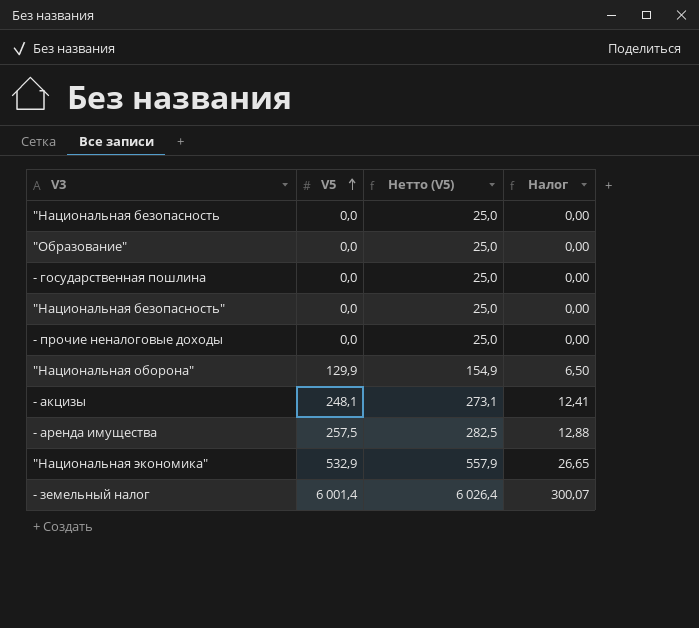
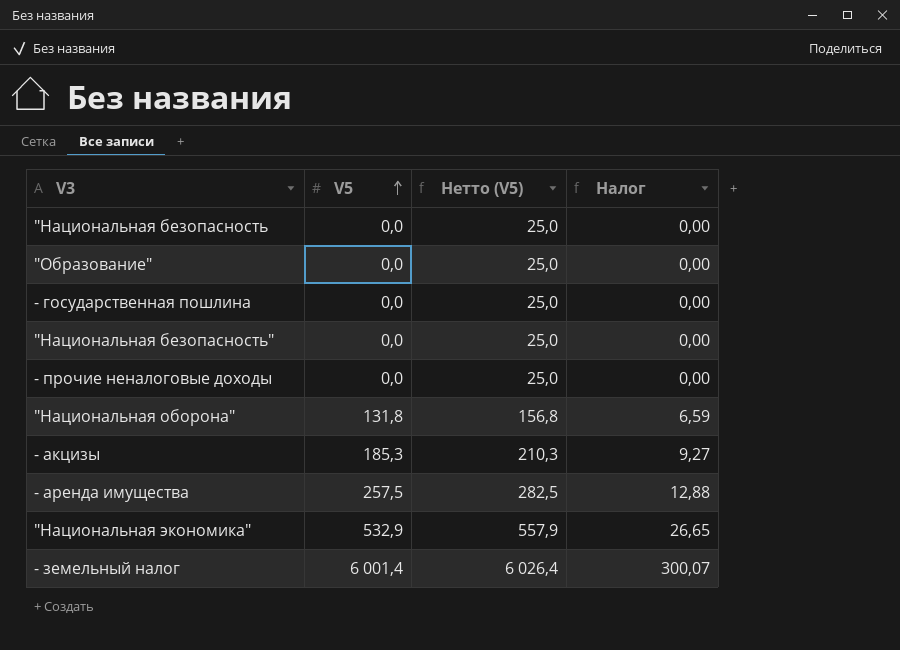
"Национальная оборона" | V5: 129,9 -> 131,8
"Национальная оборона" | Нетто (V5): 154,9 -> 156,8
"Национальная оборона" | Налог: 6,50 -> 6,59
- акцизы | V5: 248,1 -> 185,3
- акцизы | Нетто (V5): 273,1 -> 210,3
- акцизы | Налог: 12,41 -> 9,27

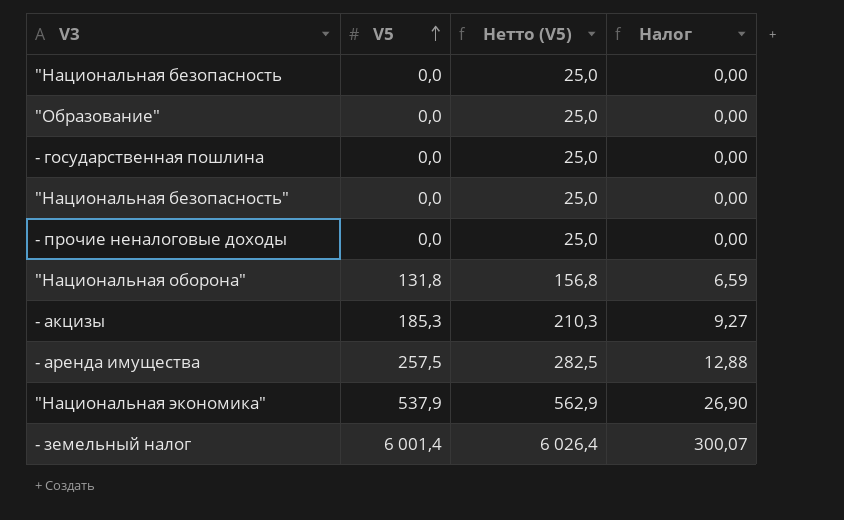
"Национальная экономика" | V5: 532,9 -> 537,9
"Национальная экономика" | Нетто (V5): 557,9 -> 562,9
"Национальная экономика" | Налог: 26,65 -> 26,90

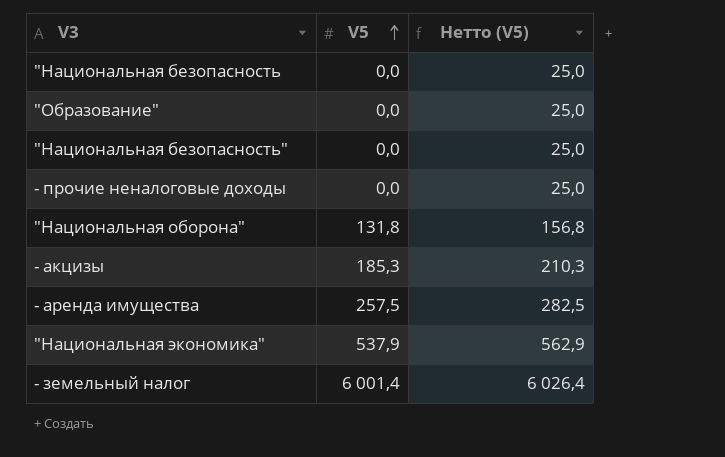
column Налог | formula: [V5] * 0,05 -> none
row - государственная пошлина: 0,0 | 25,0 | 0,00 -> none

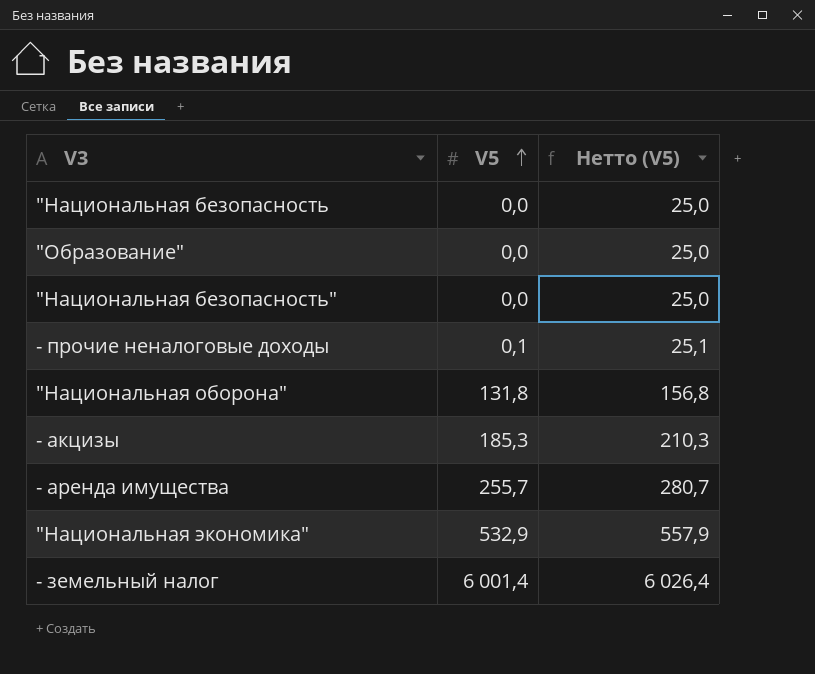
- прочие неналоговые доходы | V5: 0,0 -> 0,1
- прочие неналоговые доходы | Нетто (V5): 25,0 -> 25,1
- аренда имущества | V5: 257,5 -> 255,7
- аренда имущества | Нетто (V5): 282,5 -> 280,7
"Национальная экономика" | V5: 537,9 -> 532,9
"Национальная экономика" | Нетто (V5): 562,9 -> 557,9

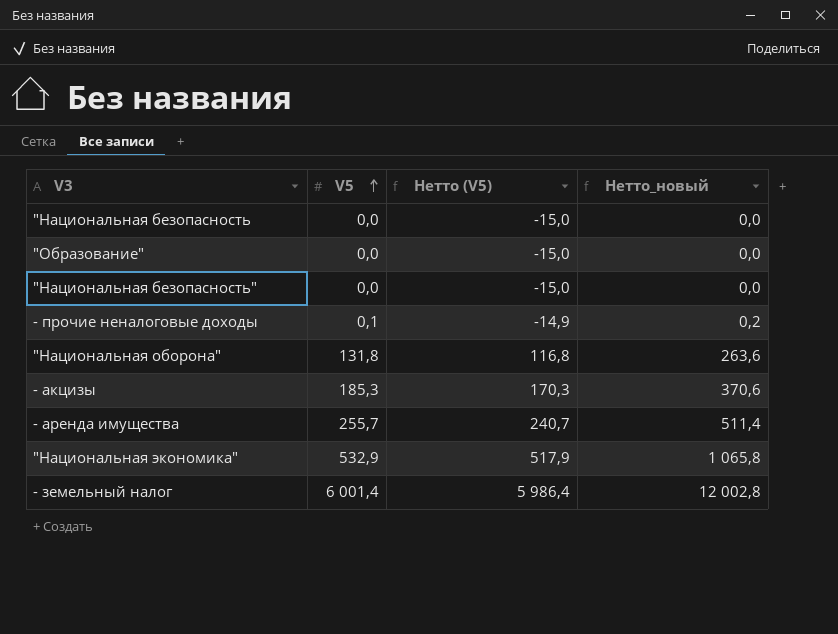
column Нетто (V5) | formula: [V5] + 25 -> [V5] - 15
column Нетто_новый | formula: none -> [V5] * 2

